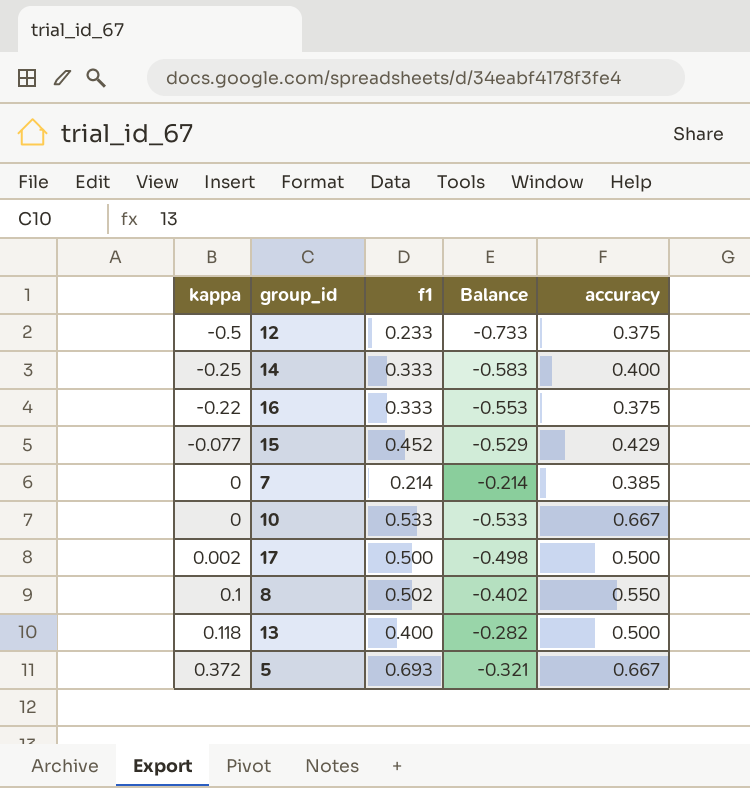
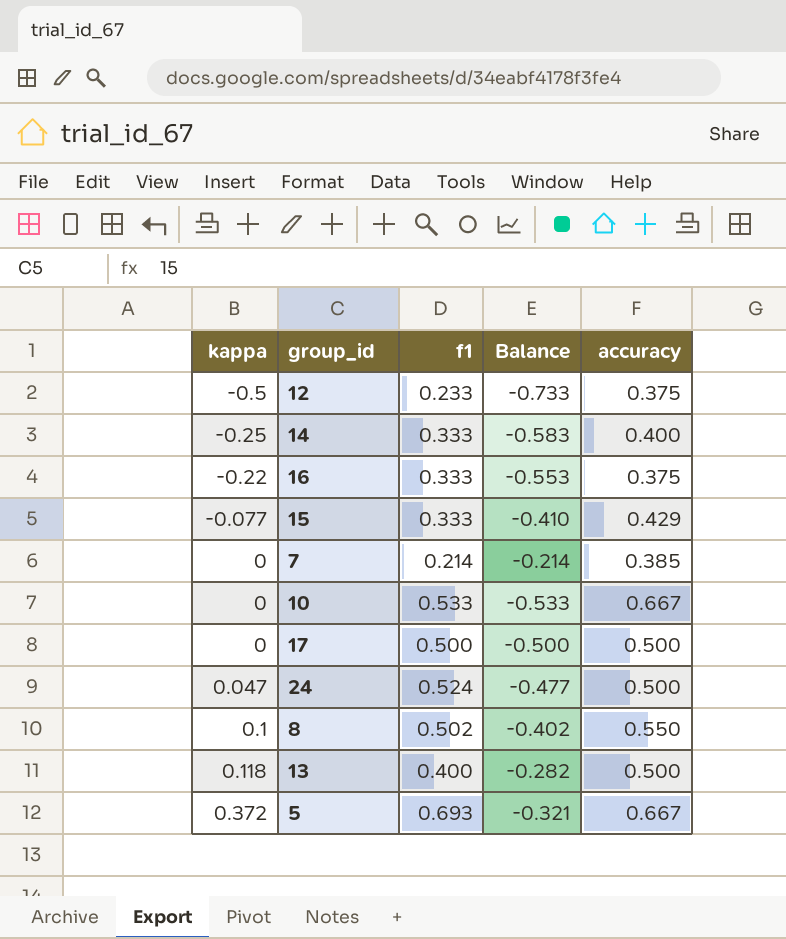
15 | f1: 0.452 -> 0.333
15 | Balance: -0.529 -> -0.410
17 | kappa: 0.002 -> 0
17 | Balance: -0.498 -> -0.500
row 24: none -> 0.047 | 0.524 | -0.477 | 0.500

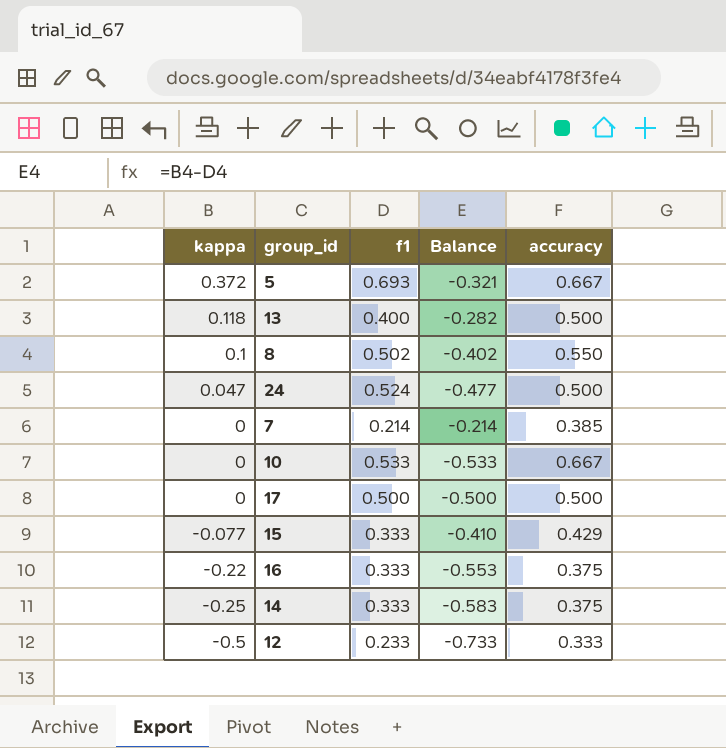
row order: kappa ascending -> kappa descending
14 | accuracy: 0.400 -> 0.375
12 | accuracy: 0.375 -> 0.333

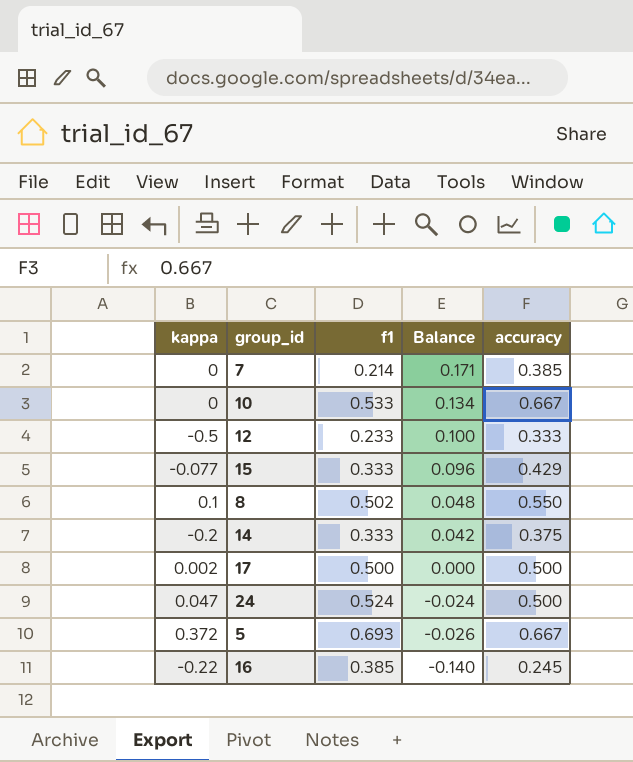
row order: kappa descending -> Balance descending
column Balance | formula: [kappa] - [f1] -> [accuracy] - [f1]
row 13: 0.118 | 0.400 | -0.282 | 0.500 -> none
14 | kappa: -0.25 -> -0.2
17 | kappa: 0 -> 0.002
16 | f1: 0.333 -> 0.385
16 | accuracy: 0.375 -> 0.245

